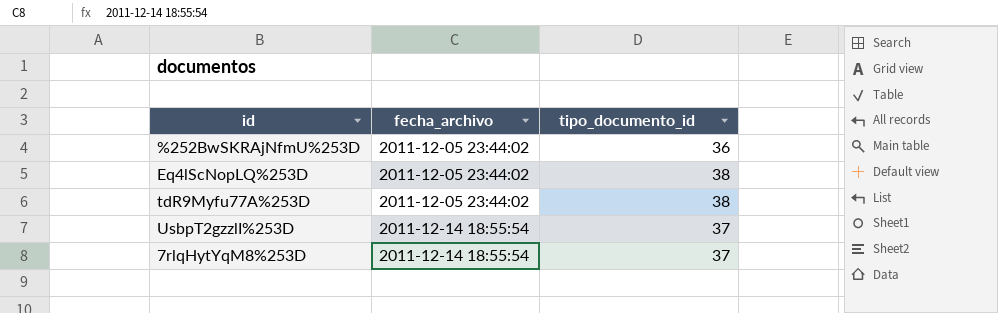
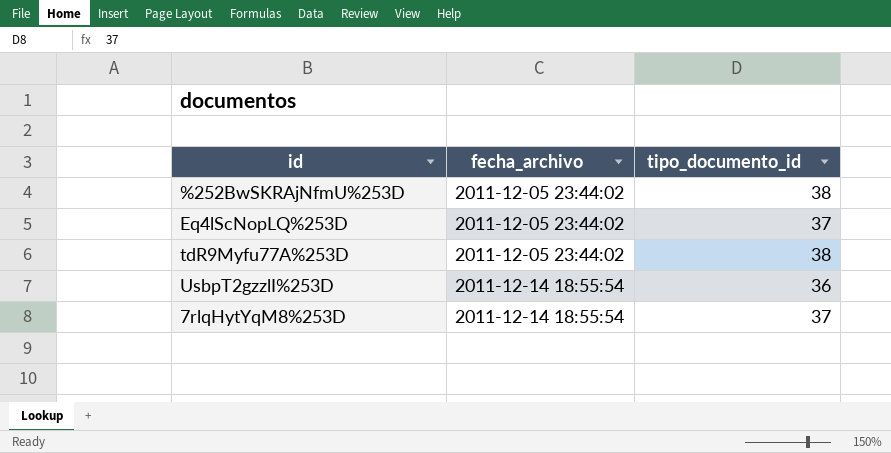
%252BwSKRAjNfmU%253D | tipo_documento_id: 36 -> 38
Eq4lScNopLQ%253D | tipo_documento_id: 38 -> 37
UsbpT2gzzlI%253D | tipo_documento_id: 37 -> 36

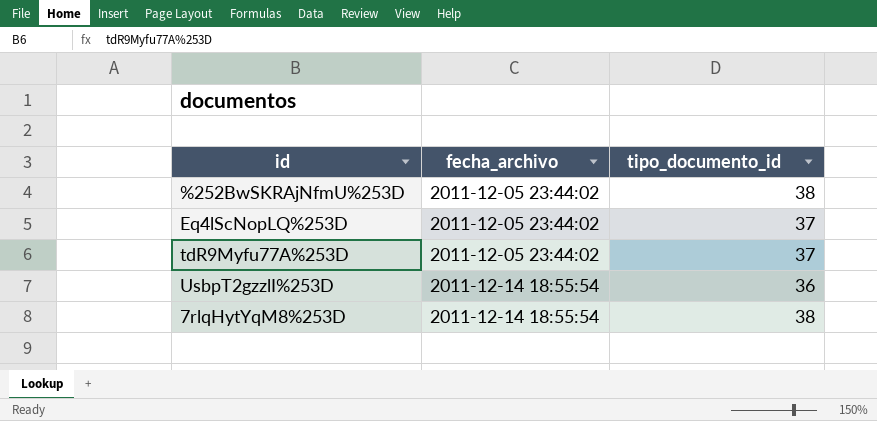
tdR9Myfu77A%253D | tipo_documento_id: 38 -> 37
7rlqHytYqM8%253D | tipo_documento_id: 37 -> 38

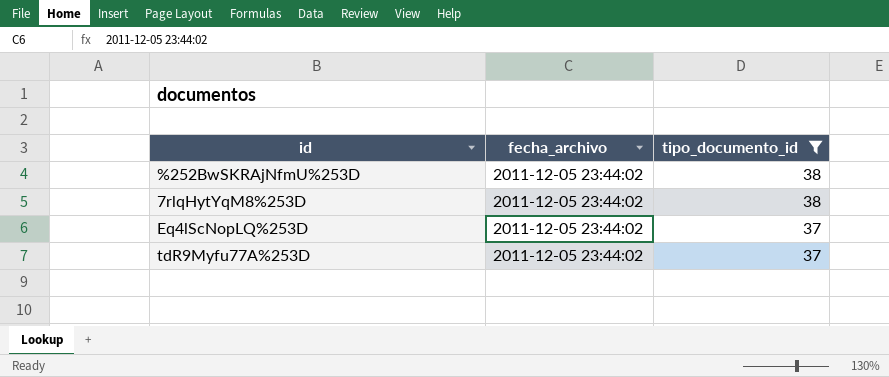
filter: none -> tipo_documento_id != 36
row order: fecha_archivo ascending -> tipo_documento_id descending
7rlqHytYqM8%253D | fecha_archivo: 2011-12-14 18:55:54 -> 2011-12-05 23:44:02

